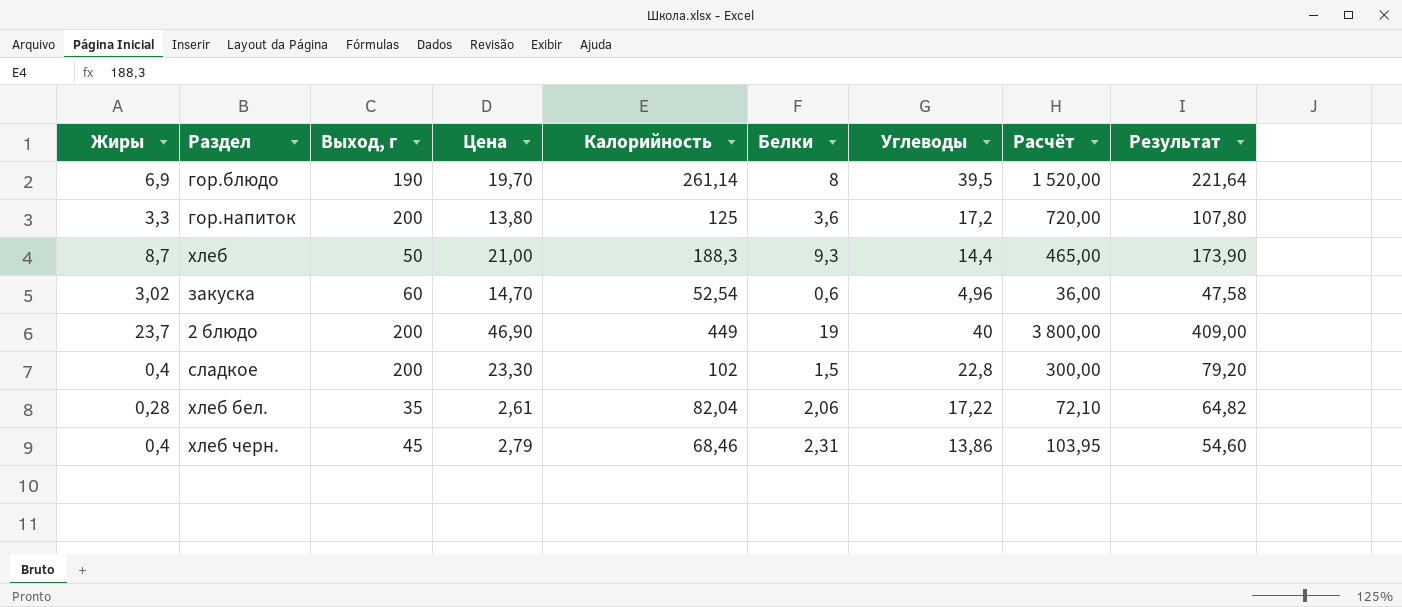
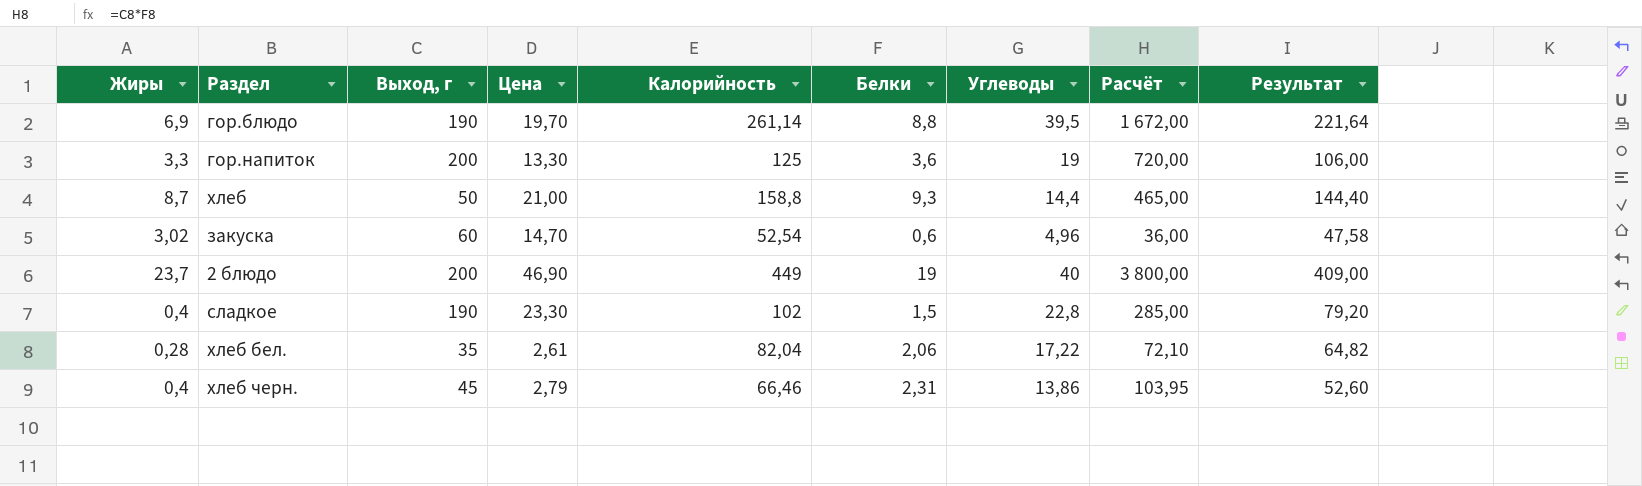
гор.блюдо | Белки: 8 -> 8,8
гор.блюдо | Расчёт: 1 520,00 -> 1 672,00
гор.напиток | Цена: 13,80 -> 13,30
гор.напиток | Углеводы: 17,2 -> 19
гор.напиток | Результат: 107,80 -> 106,00
хлеб | Калорийность: 188,3 -> 158,8
хлеб | Результат: 173,90 -> 144,40
сладкое | Выход, г: 200 -> 190
сладкое | Расчёт: 300,00 -> 285,00
хлеб черн. | Калорийность: 68,46 -> 66,46
хлеб черн. | Результат: 54,60 -> 52,60

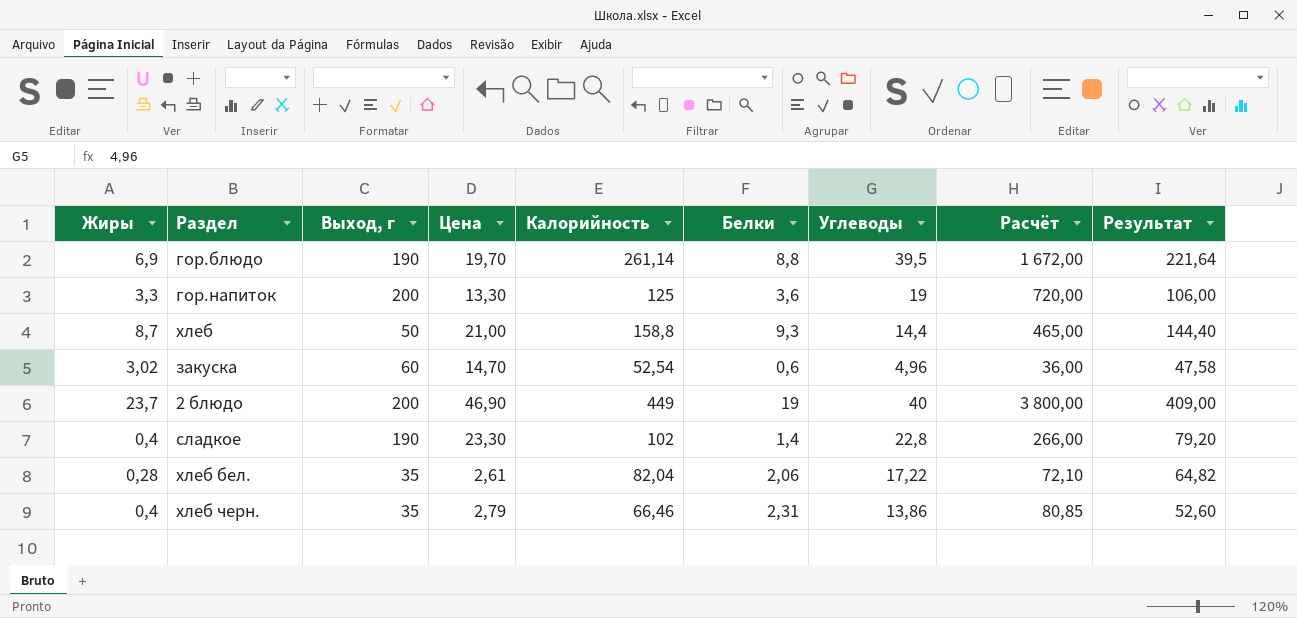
сладкое | Белки: 1,5 -> 1,4
сладкое | Расчёт: 285,00 -> 266,00
хлеб черн. | Выход, г: 45 -> 35
хлеб черн. | Расчёт: 103,95 -> 80,85

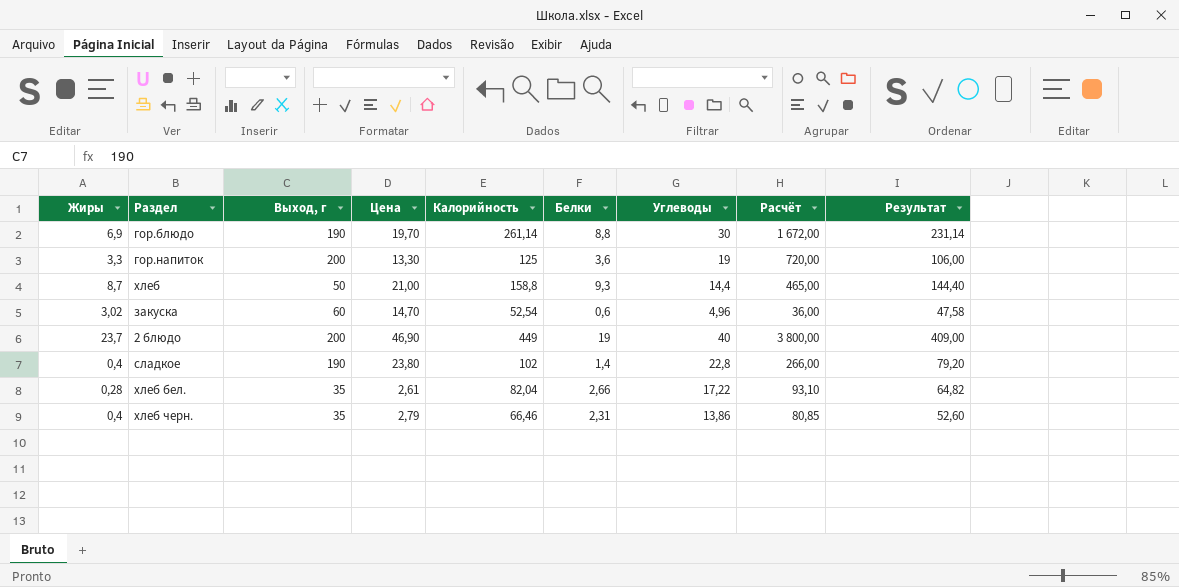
гор.блюдо | Углеводы: 39,5 -> 30
гор.блюдо | Результат: 221,64 -> 231,14
сладкое | Цена: 23,30 -> 23,80
хлеб бел. | Белки: 2,06 -> 2,66
хлеб бел. | Расчёт: 72,10 -> 93,10

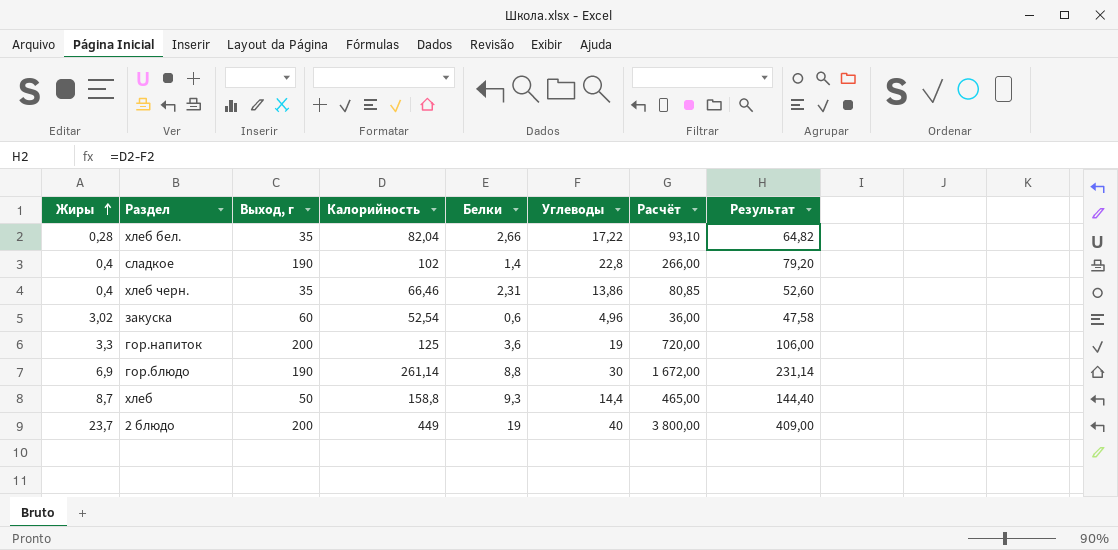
row order: none -> Жиры ascending
column Цена | position: 4 -> none

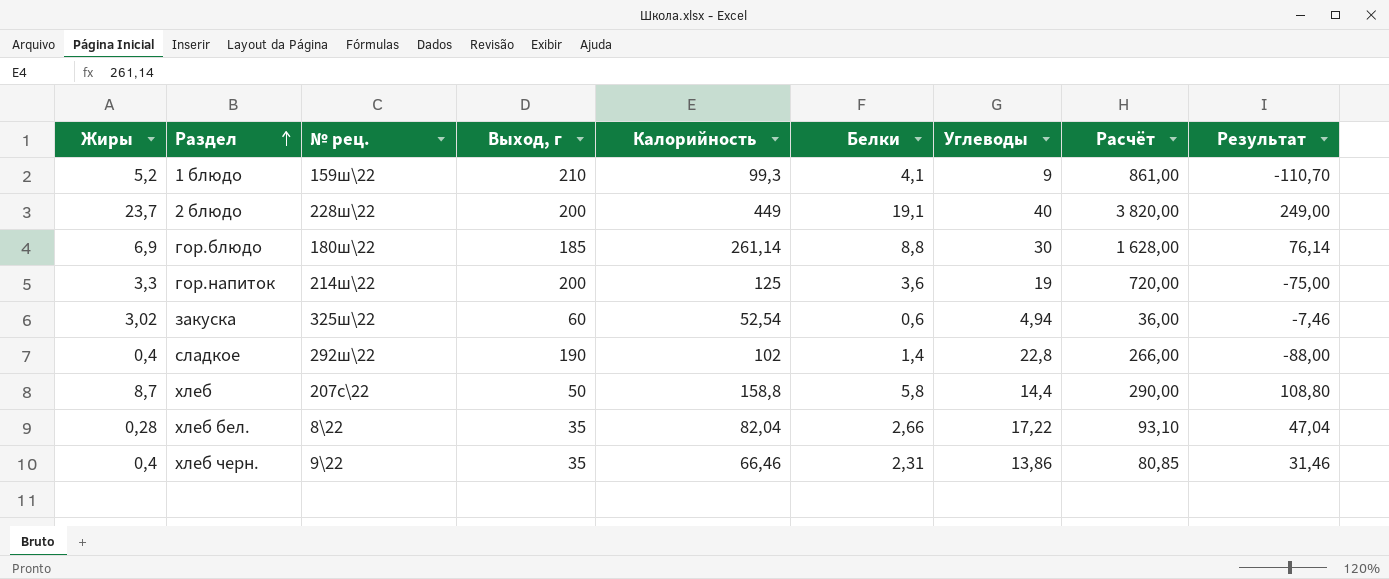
row order: Жиры ascending -> Раздел ascending
column № рец. | position: none -> 3
column Результат | formula: [Калорийность] - [Углеводы] -> [Калорийность] - [Выход, г]
row 1 блюдо: none -> 5,2 | 159ш\22 | 210 | 99,3 | 4,1 | 9 | 861,00 | -110,70
2 блюдо | Белки: 19 -> 19,1
2 блюдо | Расчёт: 3 800,00 -> 3 820,00
гор.блюдо | Выход, г: 190 -> 185
гор.блюдо | Расчёт: 1 672,00 -> 1 628,00
закуска | Углеводы: 4,96 -> 4,94
хлеб | Белки: 9,3 -> 5,8
хлеб | Расчёт: 465,00 -> 290,00

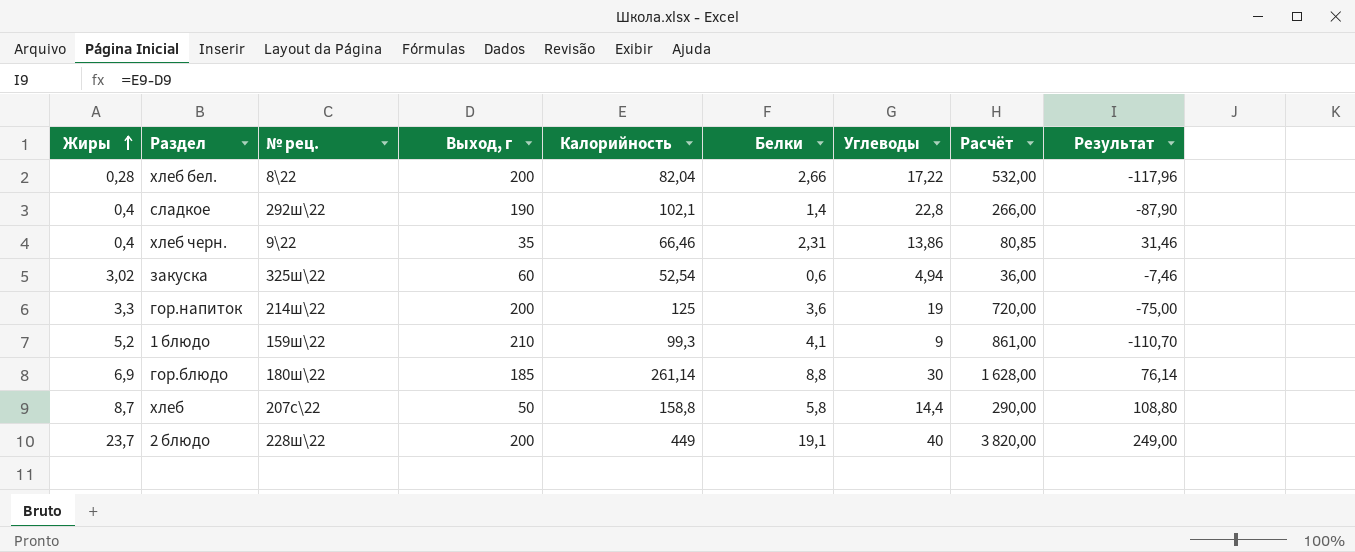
row order: Раздел ascending -> Жиры ascending
хлеб бел. | Выход, г: 35 -> 200
хлеб бел. | Расчёт: 93,10 -> 532,00
хлеб бел. | Результат: 47,04 -> -117,96
сладкое | Калорийность: 102 -> 102,1
сладкое | Результат: -88,00 -> -87,90

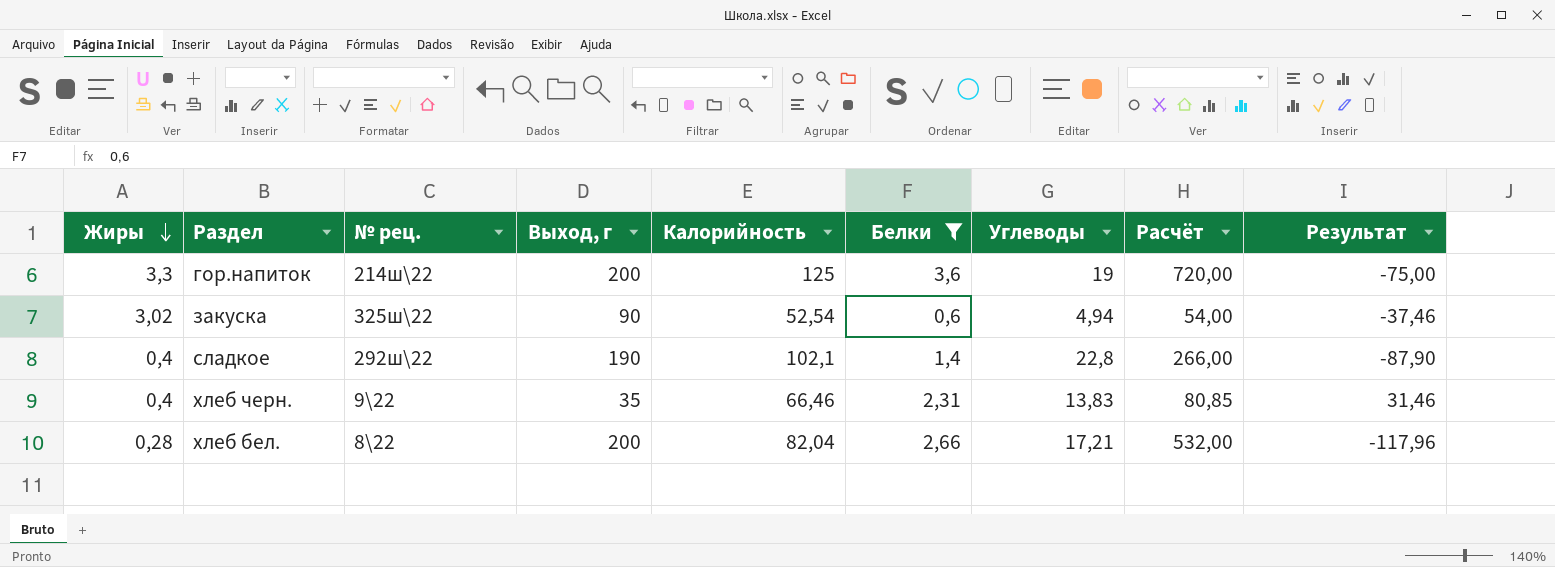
filter: none -> Белки <= 3,6
row order: Жиры ascending -> Жиры descending
закуска | Выход, г: 60 -> 90
закуска | Расчёт: 36,00 -> 54,00
закуска | Результат: -7,46 -> -37,46
хлеб черн. | Углеводы: 13,86 -> 13,83
хлеб бел. | Углеводы: 17,22 -> 17,21

